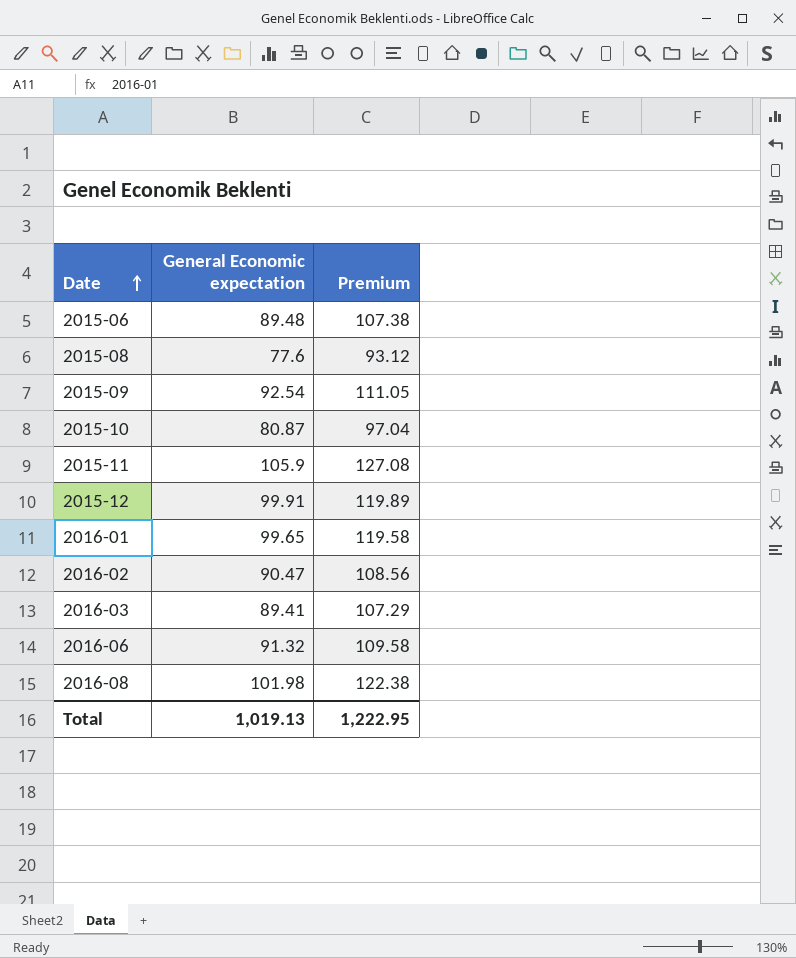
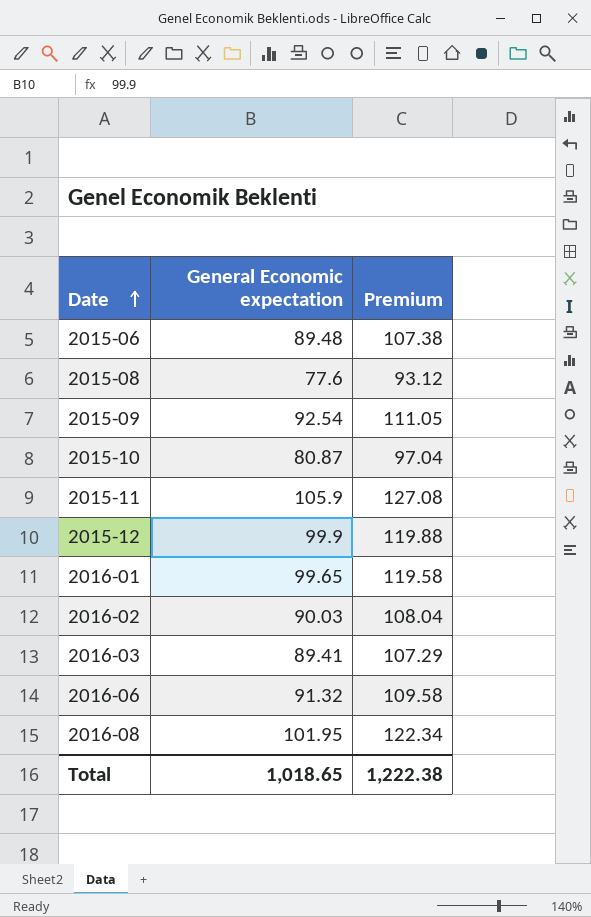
2015-12 | General Economic expectation: 99.91 -> 99.9
2015-12 | Premium: 119.89 -> 119.88
2016-02 | General Economic expectation: 90.47 -> 90.03
2016-02 | Premium: 108.56 -> 108.04
2016-08 | General Economic expectation: 101.98 -> 101.95
2016-08 | Premium: 122.38 -> 122.34
Total | General Economic expectation: 1,019.13 -> 1,018.65
Total | Premium: 1,222.95 -> 1,222.38

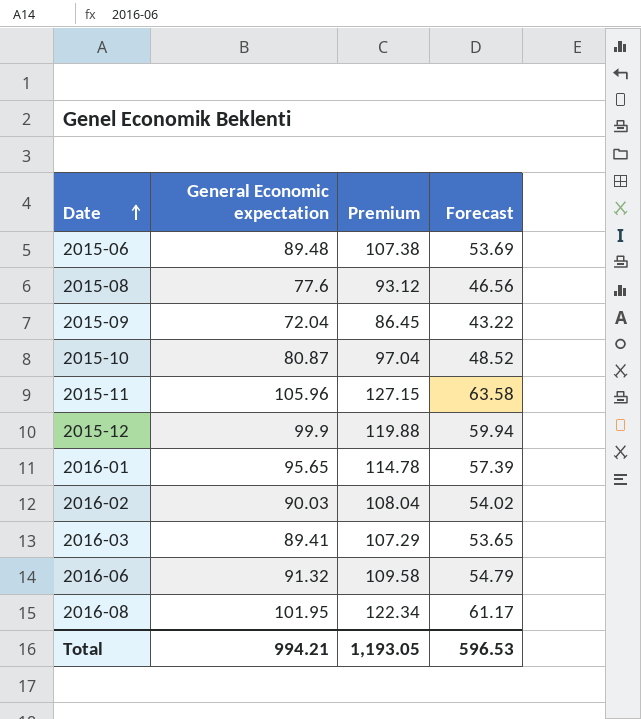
column Forecast | formula: none -> [General Economic expectation] * 0.6
2015-09 | General Economic expectation: 92.54 -> 72.04
2015-09 | Premium: 111.05 -> 86.45
2015-11 | General Economic expectation: 105.9 -> 105.96
2015-11 | Premium: 127.08 -> 127.15
2016-01 | General Economic expectation: 99.65 -> 95.65
2016-01 | Premium: 119.58 -> 114.78
Total | General Economic expectation: 1,018.65 -> 994.21
Total | Premium: 1,222.38 -> 1,193.05

